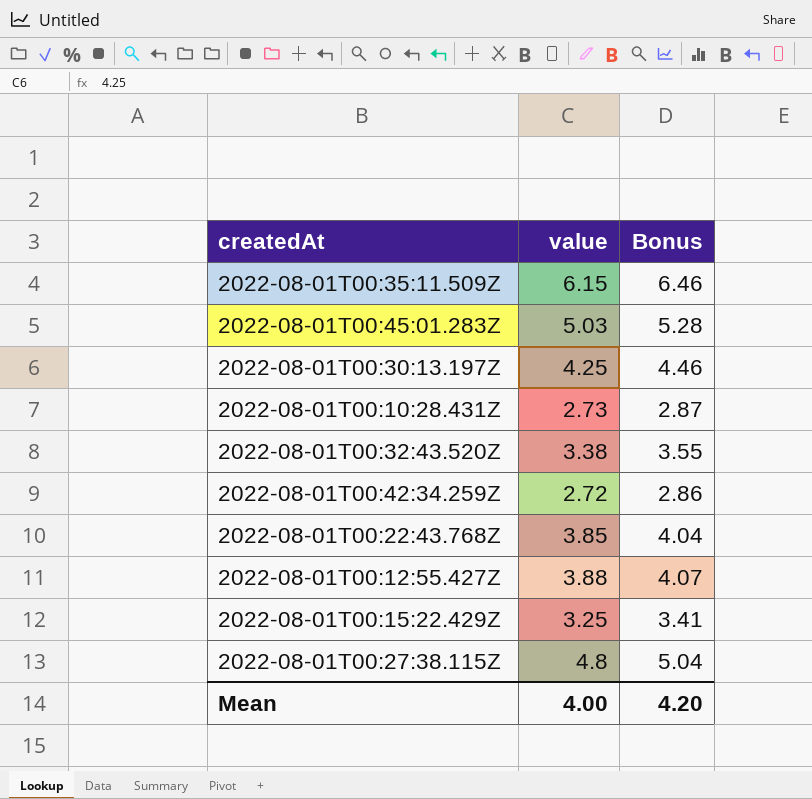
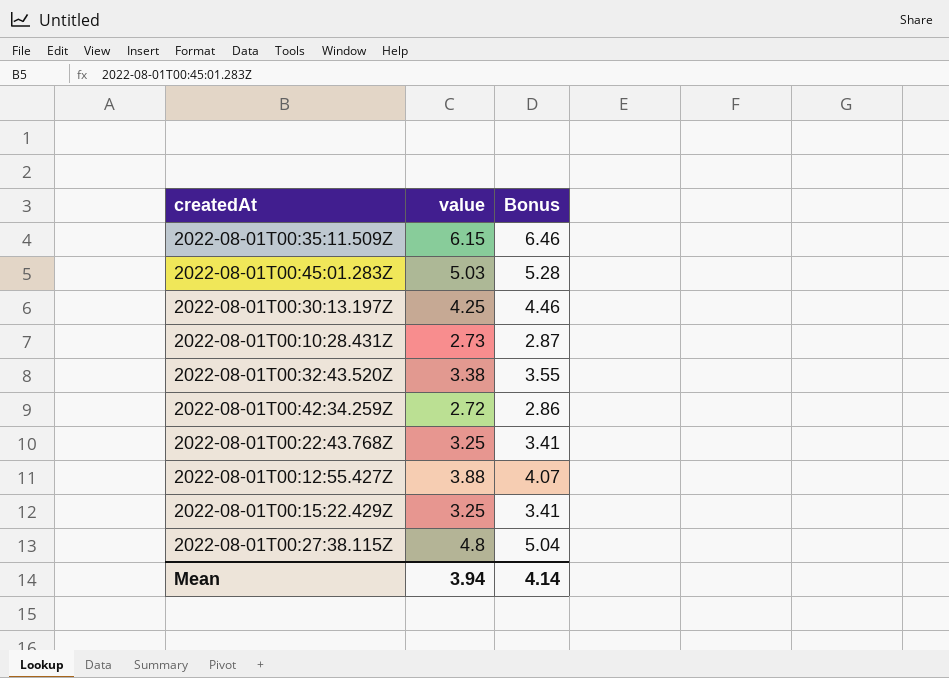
2022-08-01T00:22:43.768Z | value: 3.85 -> 3.25
2022-08-01T00:22:43.768Z | Bonus: 4.04 -> 3.41
Mean | value: 4.00 -> 3.94
Mean | Bonus: 4.20 -> 4.14

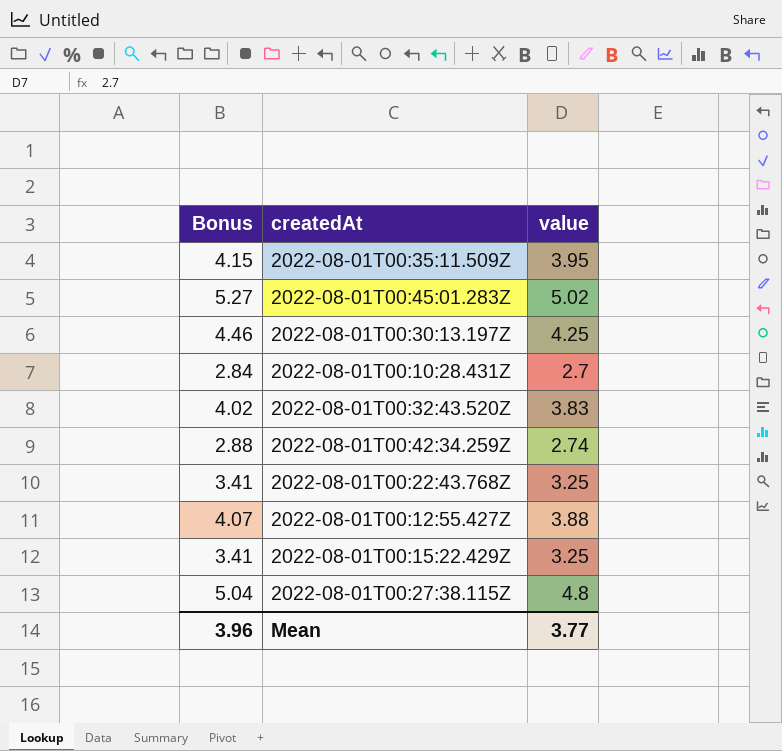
column Bonus | position: 3 -> 1
2022-08-01T00:35:11.509Z | Bonus: 6.46 -> 4.15
2022-08-01T00:35:11.509Z | value: 6.15 -> 3.95
2022-08-01T00:45:01.283Z | Bonus: 5.28 -> 5.27
2022-08-01T00:45:01.283Z | value: 5.03 -> 5.02
2022-08-01T00:10:28.431Z | Bonus: 2.87 -> 2.84
2022-08-01T00:10:28.431Z | value: 2.73 -> 2.7
2022-08-01T00:32:43.520Z | Bonus: 3.55 -> 4.02
2022-08-01T00:32:43.520Z | value: 3.38 -> 3.83
2022-08-01T00:42:34.259Z | Bonus: 2.86 -> 2.88
2022-08-01T00:42:34.259Z | value: 2.72 -> 2.74
Mean | Bonus: 4.14 -> 3.96
Mean | value: 3.94 -> 3.77

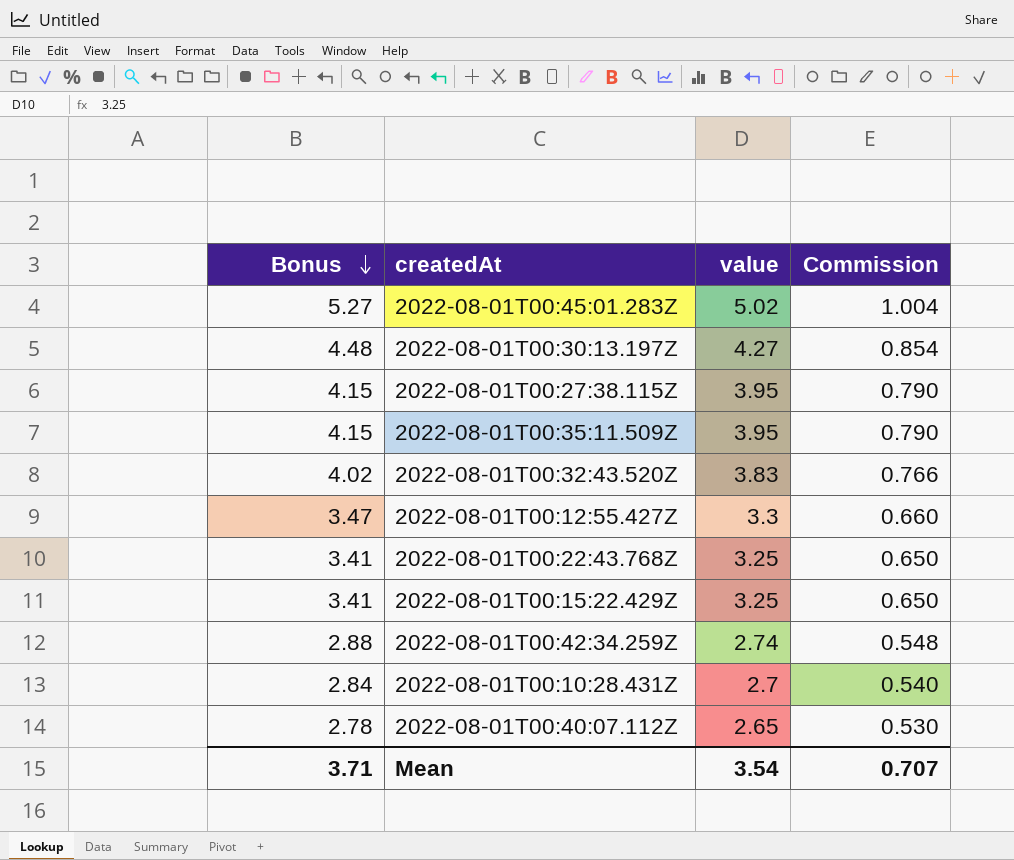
row order: none -> Bonus descending
column Commission | formula: none -> [value] * 0.2
2022-08-01T00:30:13.197Z | Bonus: 4.46 -> 4.48
2022-08-01T00:30:13.197Z | value: 4.25 -> 4.27
2022-08-01T00:27:38.115Z | Bonus: 5.04 -> 4.15
2022-08-01T00:27:38.115Z | value: 4.8 -> 3.95
2022-08-01T00:12:55.427Z | Bonus: 4.07 -> 3.47
2022-08-01T00:12:55.427Z | value: 3.88 -> 3.3
row 2022-08-01T00:40:07.112Z: none -> 2.78 | 2.65 | 0.530
Mean | Bonus: 3.96 -> 3.71
Mean | value: 3.77 -> 3.54

